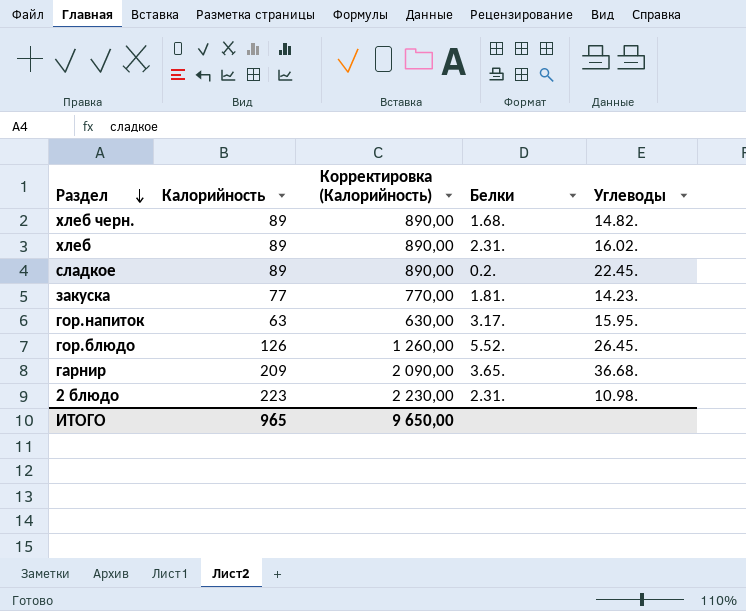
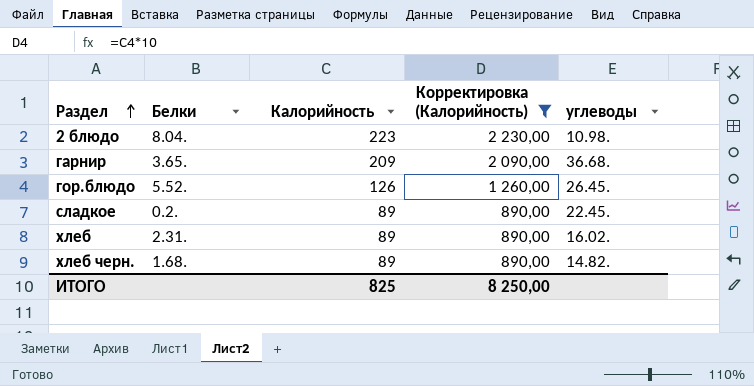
filter: none -> Корректировка (Калорийность) >= 890,00
row order: Раздел descending -> Раздел ascending
column Белки | position: 4 -> 2
column name: Углеводы -> углеводы
2 блюдо | Белки: 2.31. -> 8.04.
ИТОГО | Калорийность: 965 -> 825
ИТОГО | Корректировка (Калорийность): 9 650,00 -> 8 250,00

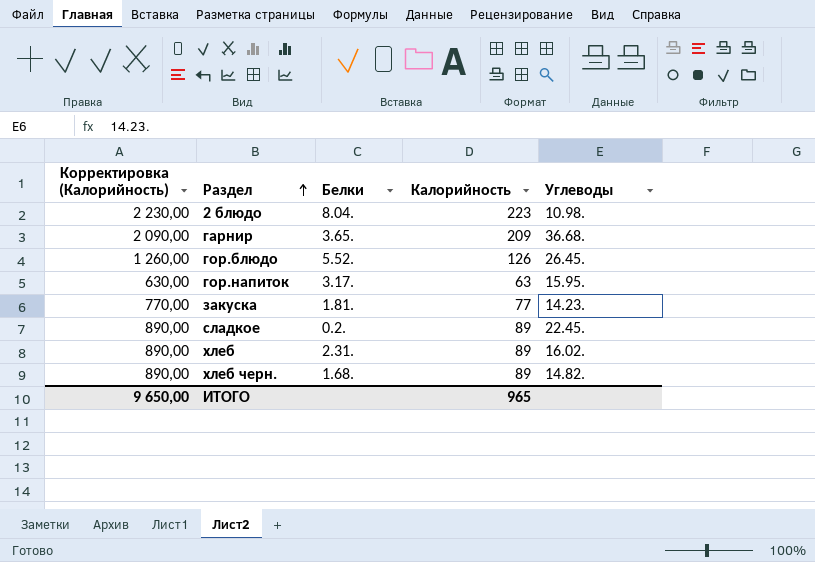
filter: Корректировка (Калорийность) >= 890,00 -> none
column Корректировка (Калорийность) | position: 4 -> 1
column name: углеводы -> Углеводы
ИТОГО | Корректировка (Калорийность): 8 250,00 -> 9 650,00
ИТОГО | Калорийность: 825 -> 965

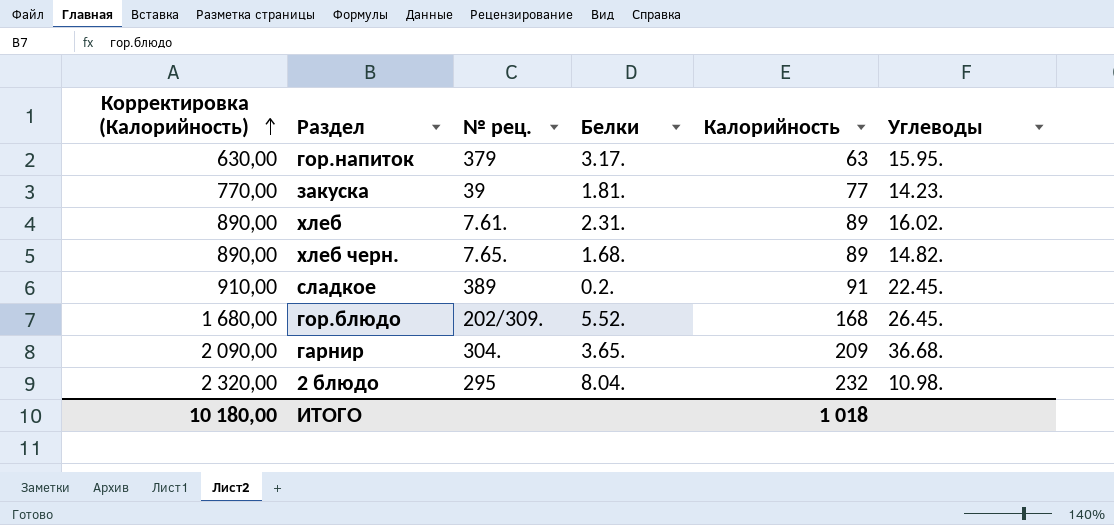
row order: Раздел ascending -> Корректировка (Калорийность) ascending
column № рец. | position: none -> 3
сладкое | Корректировка (Калорийность): 890,00 -> 910,00
сладкое | Калорийность: 89 -> 91
гор.блюдо | Корректировка (Калорийность): 1 260,00 -> 1 680,00
гор.блюдо | Калорийность: 126 -> 168
2 блюдо | Корректировка (Калорийность): 2 230,00 -> 2 320,00
2 блюдо | Калорийность: 223 -> 232
ИТОГО | Корректировка (Калорийность): 9 650,00 -> 10 180,00
ИТОГО | Калорийность: 965 -> 1 018

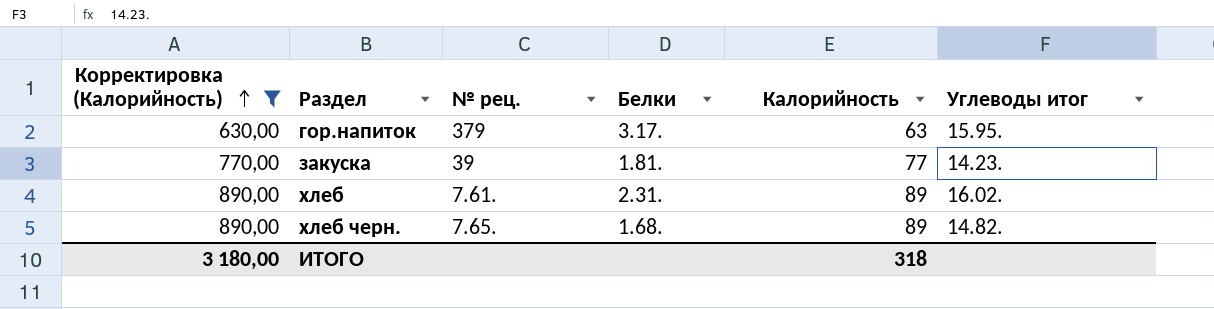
filter: none -> Корректировка (Калорийность) <= 890,00
column name: Углеводы -> Углеводы итог
ИТОГО | Корректировка (Калорийность): 10 180,00 -> 3 180,00
ИТОГО | Калорийность: 1 018 -> 318

